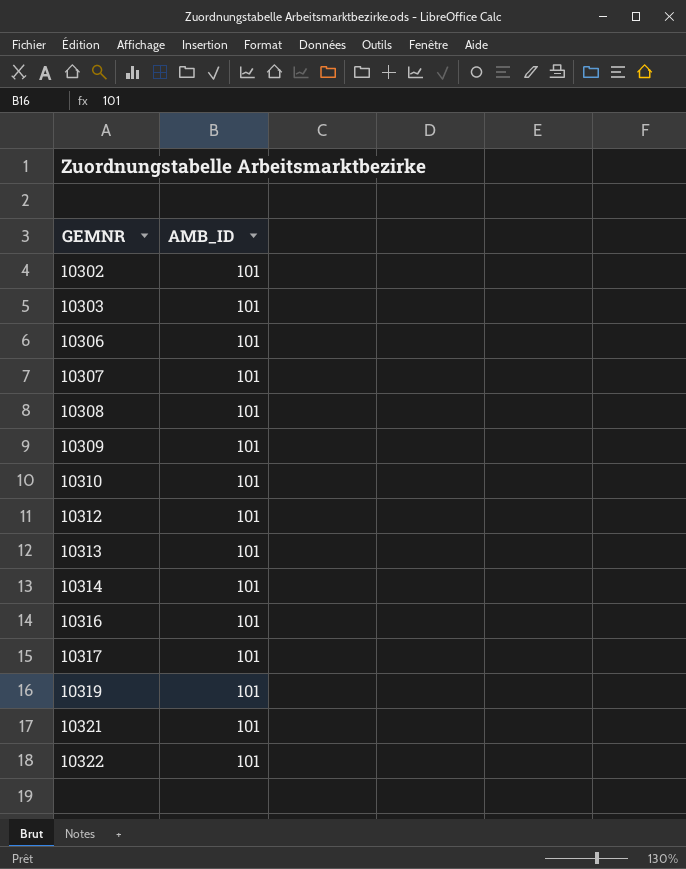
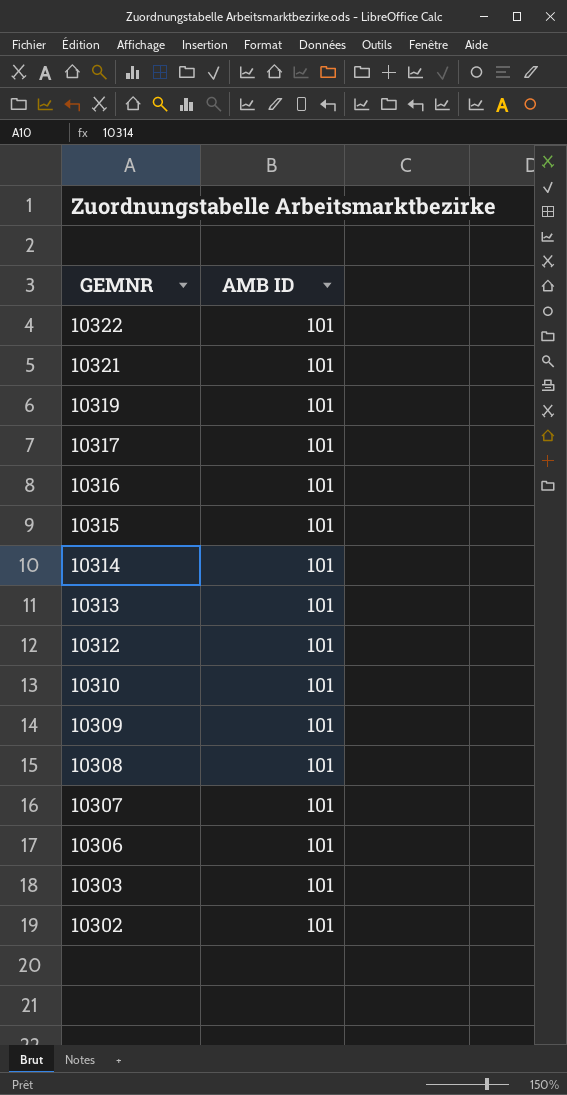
row order: GEMNR ascending -> GEMNR descending
column name: AMB_ID -> AMB ID
row 10315: none -> 101

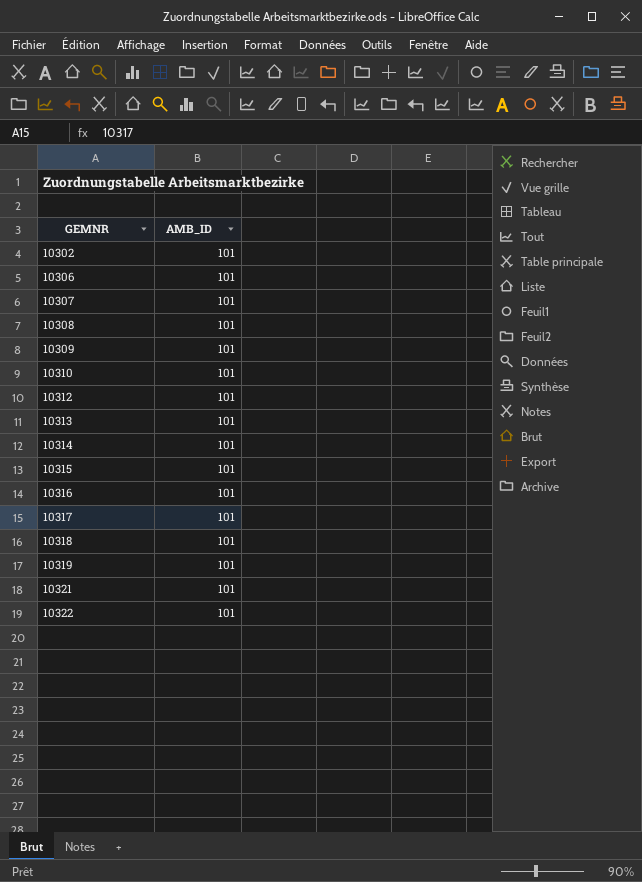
row order: GEMNR descending -> GEMNR ascending
column name: AMB ID -> AMB_ID
row 10303: 101 -> none
row 10318: none -> 101

